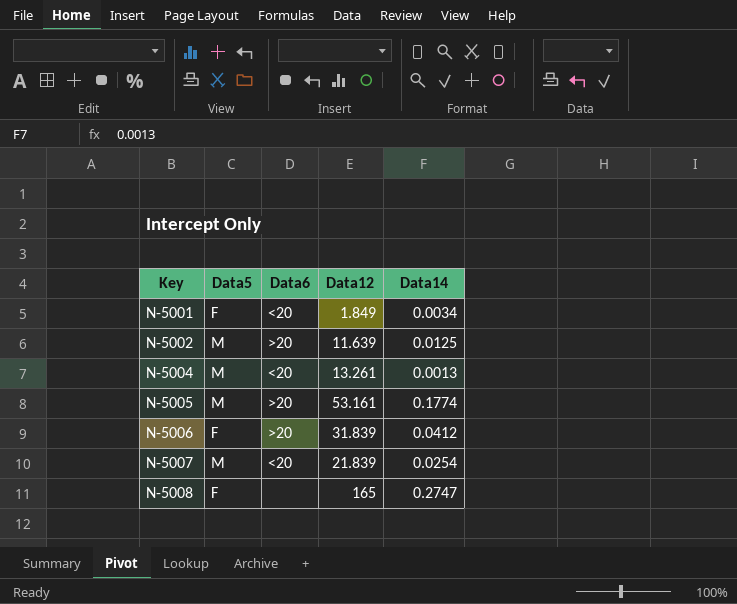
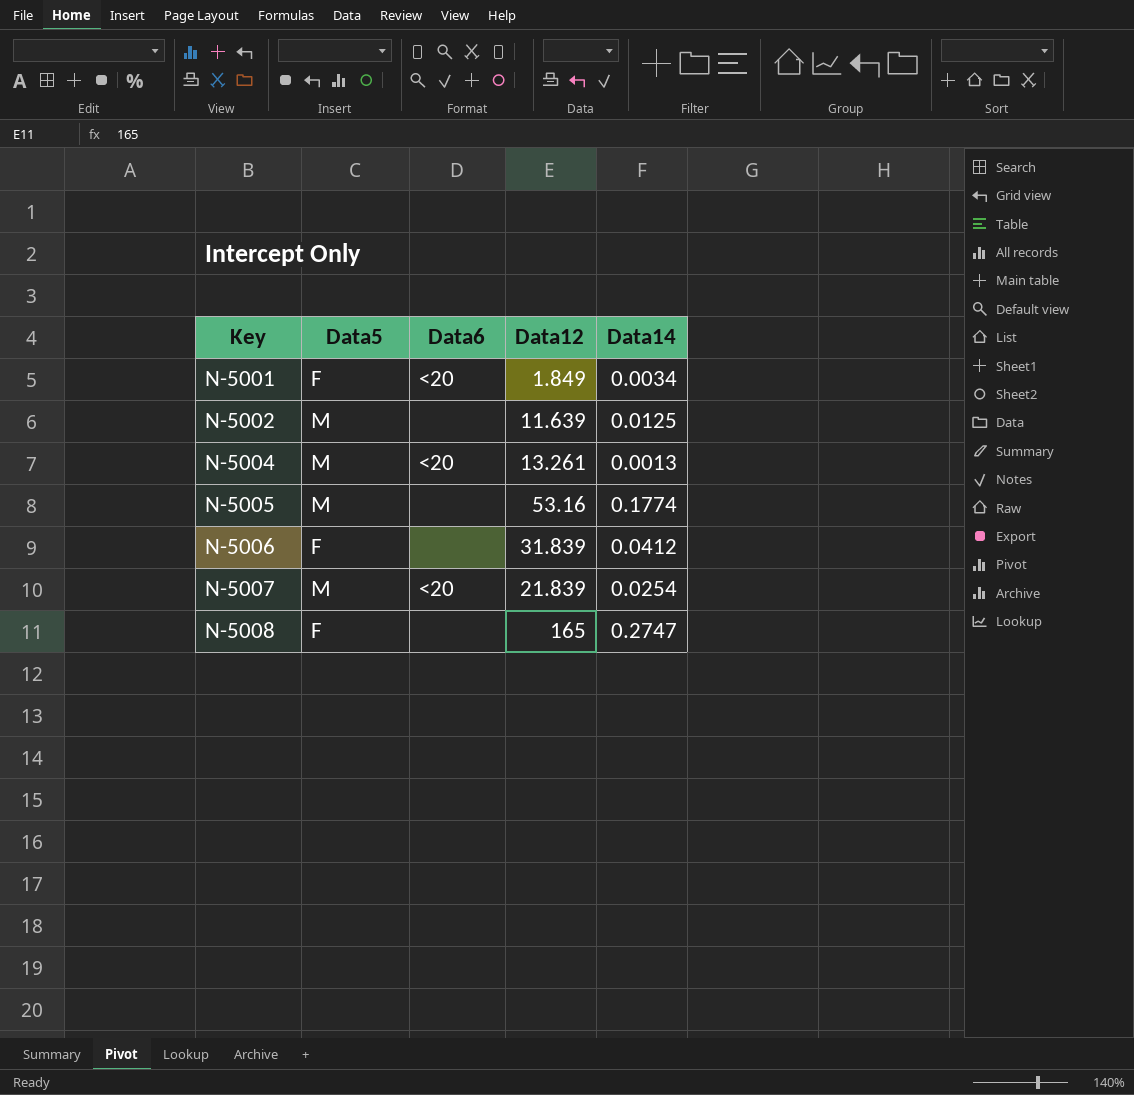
N-5002 | Data6: >20 -> none
N-5005 | Data6: >20 -> none
N-5005 | Data12: 53.161 -> 53.16
N-5006 | Data6: >20 -> none

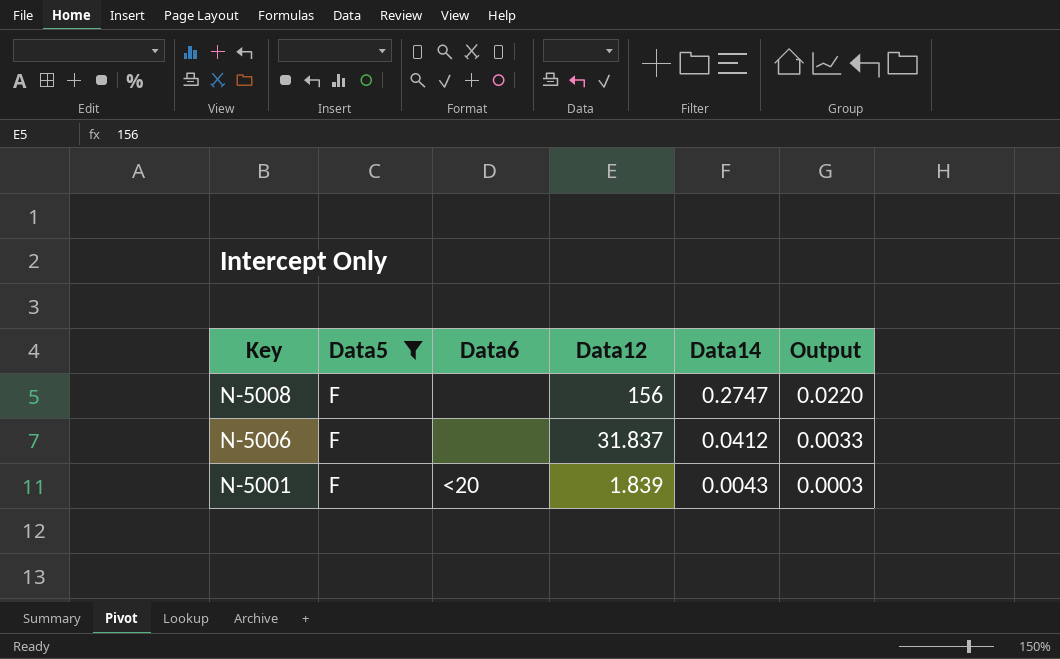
filter: none -> Data5 = F
row order: Key ascending -> Key descending
column Output | formula: none -> [Data14] * 0.08
N-5008 | Data12: 165 -> 156
N-5006 | Data12: 31.839 -> 31.837
N-5001 | Data12: 1.849 -> 1.839
N-5001 | Data14: 0.0034 -> 0.0043

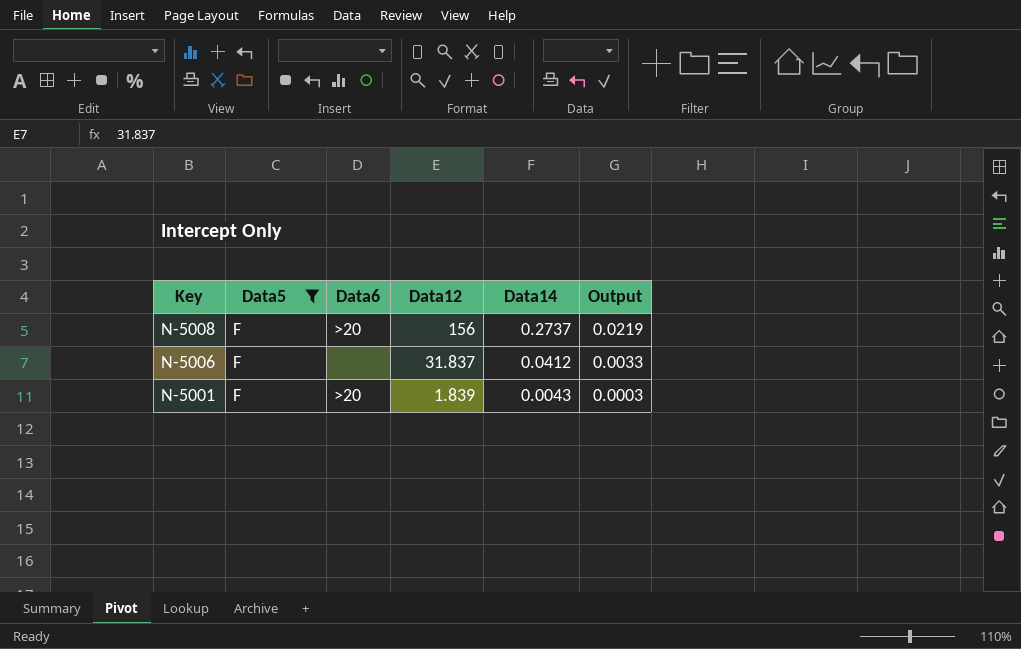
N-5008 | Data6: none -> >20
N-5008 | Data14: 0.2747 -> 0.2737
N-5008 | Output: 0.0220 -> 0.0219
N-5001 | Data6: <20 -> >20

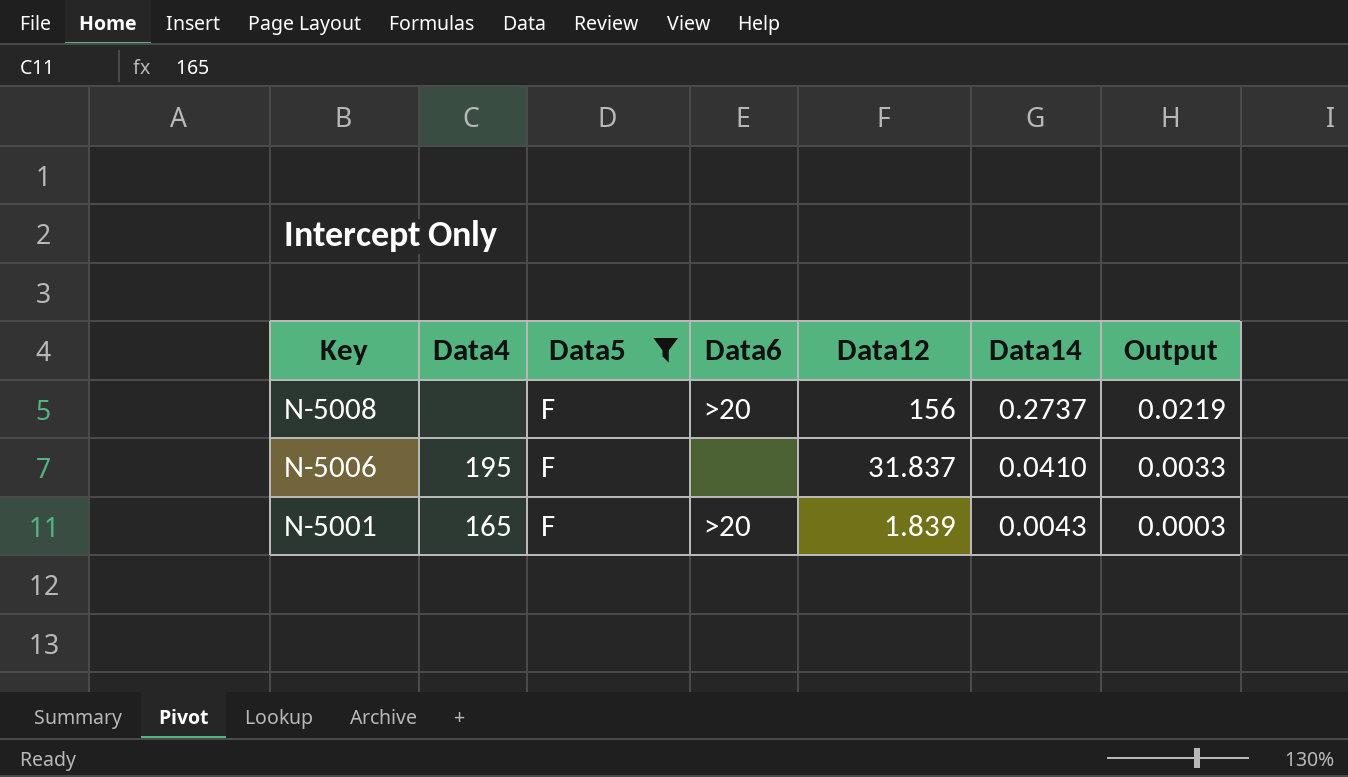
column Data4 | position: none -> 2
N-5006 | Data14: 0.0412 -> 0.0410

